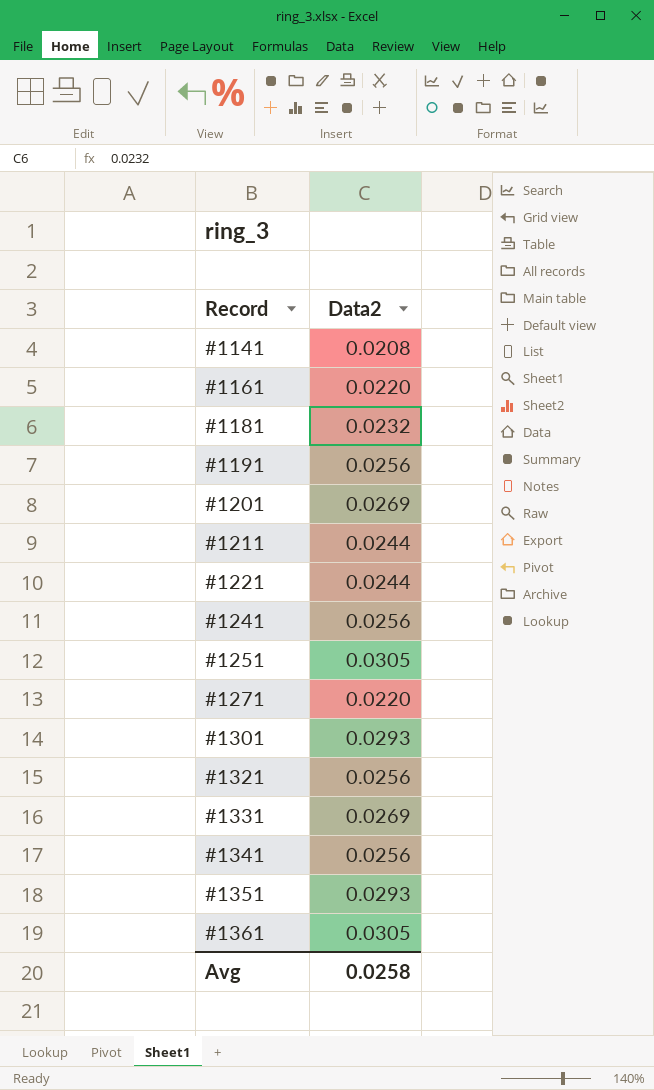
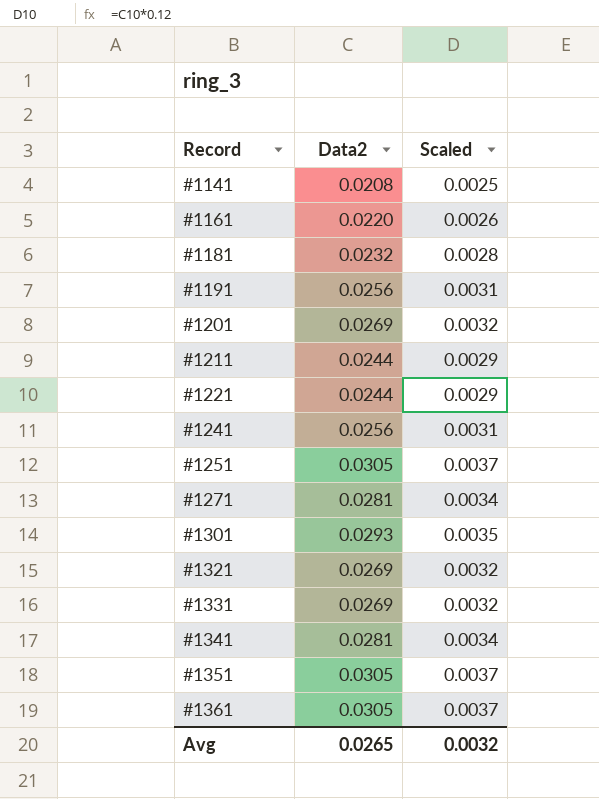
column Scaled | formula: none -> [Data2] * 0.12
#1271 | Data2: 0.0220 -> 0.0281
#1321 | Data2: 0.0256 -> 0.0269
#1341 | Data2: 0.0256 -> 0.0281
#1351 | Data2: 0.0293 -> 0.0305
Avg | Data2: 0.0258 -> 0.0265

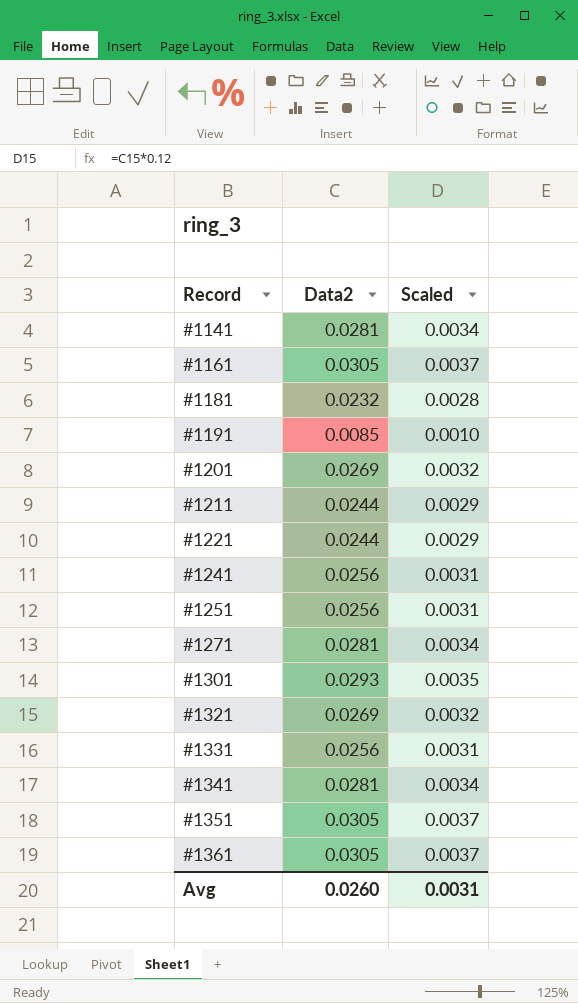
#1141 | Data2: 0.0208 -> 0.0281
#1141 | Scaled: 0.0025 -> 0.0034
#1161 | Data2: 0.0220 -> 0.0305
#1161 | Scaled: 0.0026 -> 0.0037
#1191 | Data2: 0.0256 -> 0.0085
#1191 | Scaled: 0.0031 -> 0.0010
#1251 | Data2: 0.0305 -> 0.0256
#1251 | Scaled: 0.0037 -> 0.0031
#1331 | Data2: 0.0269 -> 0.0256
#1331 | Scaled: 0.0032 -> 0.0031
Avg | Data2: 0.0265 -> 0.0260
Avg | Scaled: 0.0032 -> 0.0031

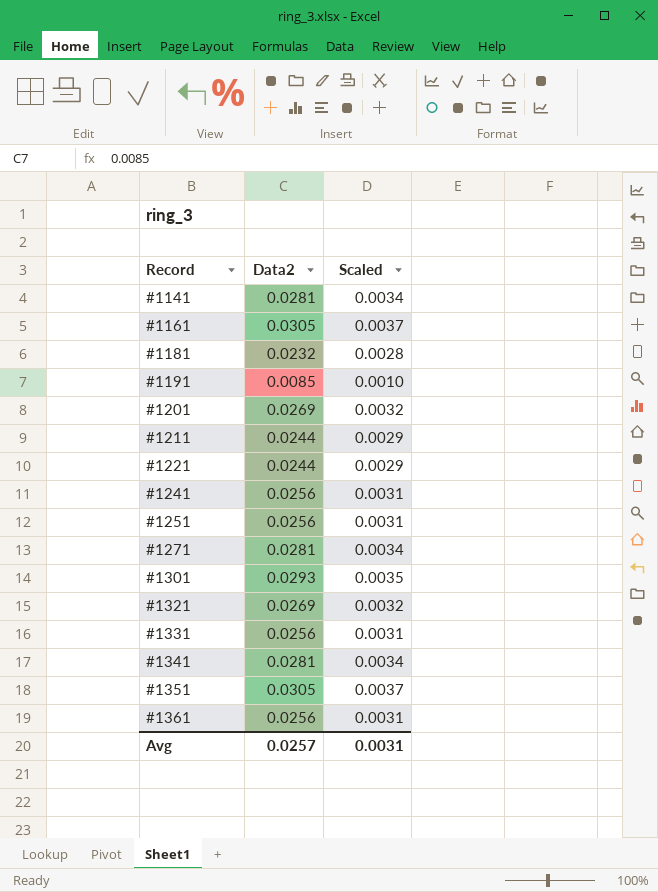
#1361 | Data2: 0.0305 -> 0.0256
#1361 | Scaled: 0.0037 -> 0.0031
Avg | Data2: 0.0260 -> 0.0257

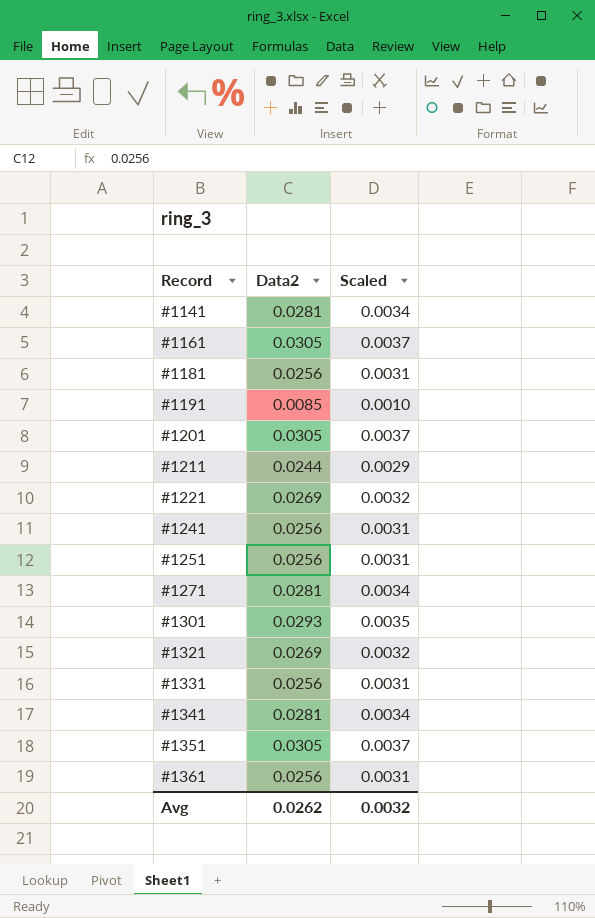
#1181 | Data2: 0.0232 -> 0.0256
#1181 | Scaled: 0.0028 -> 0.0031
#1201 | Data2: 0.0269 -> 0.0305
#1201 | Scaled: 0.0032 -> 0.0037
#1221 | Data2: 0.0244 -> 0.0269
#1221 | Scaled: 0.0029 -> 0.0032
Avg | Data2: 0.0257 -> 0.0262
Avg | Scaled: 0.0031 -> 0.0032

